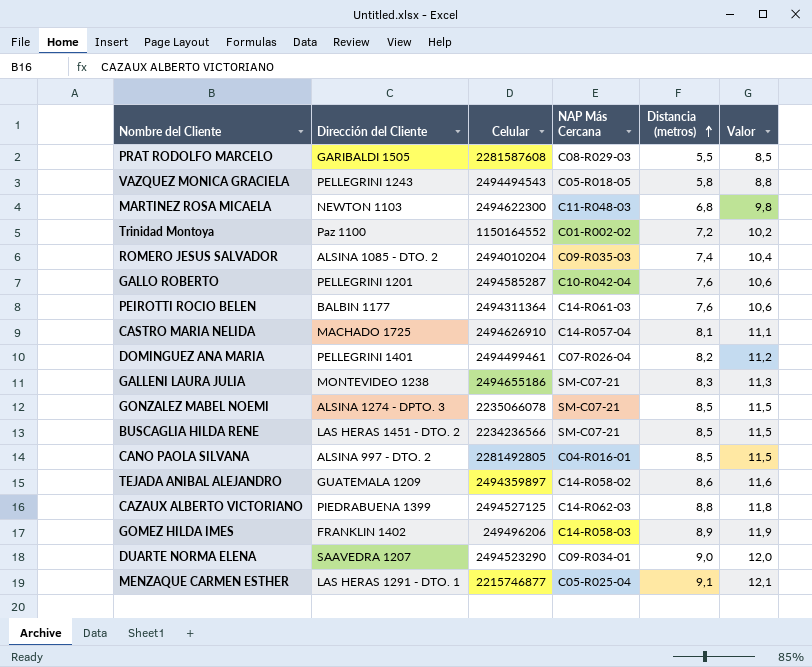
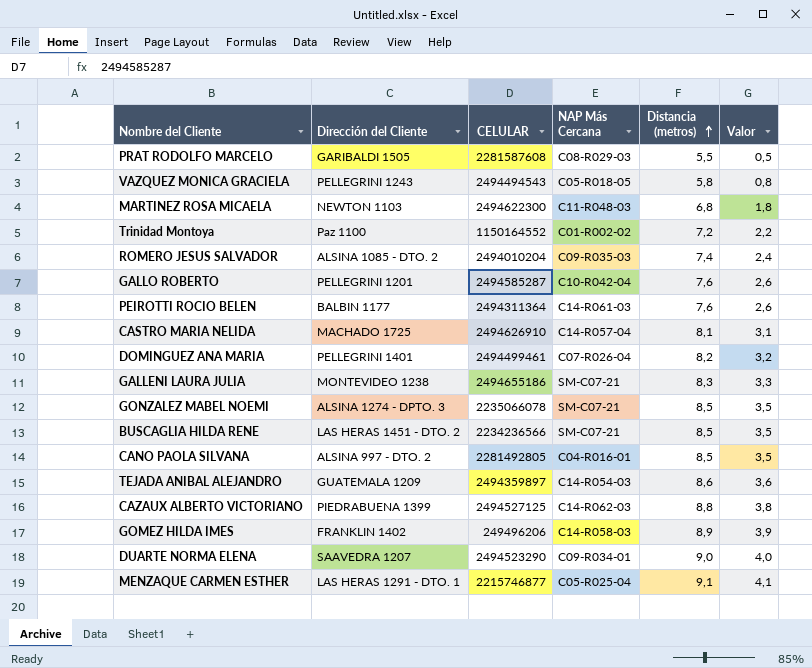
column name: Celular -> CELULAR
column Valor | formula: [Distancia (metros)] + 3 -> [Distancia (metros)] - 5
TEJADA ANIBAL ALEJANDRO | NAP Más Cercana: C14-R058-02 -> C14-R054-03

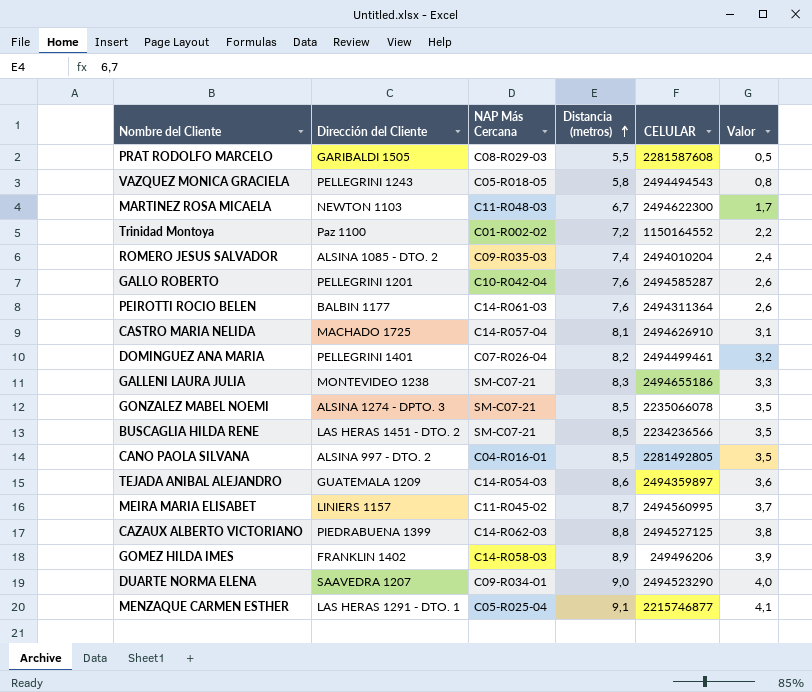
column CELULAR | position: 3 -> 5
MARTINEZ ROSA MICAELA | Distancia (metros): 6,8 -> 6,7
MARTINEZ ROSA MICAELA | Valor: 1,8 -> 1,7
row MEIRA MARIA ELISABET: none -> LINIERS 1157 | C11-R045-02 | 8,7 | 2494560995 | 3,7

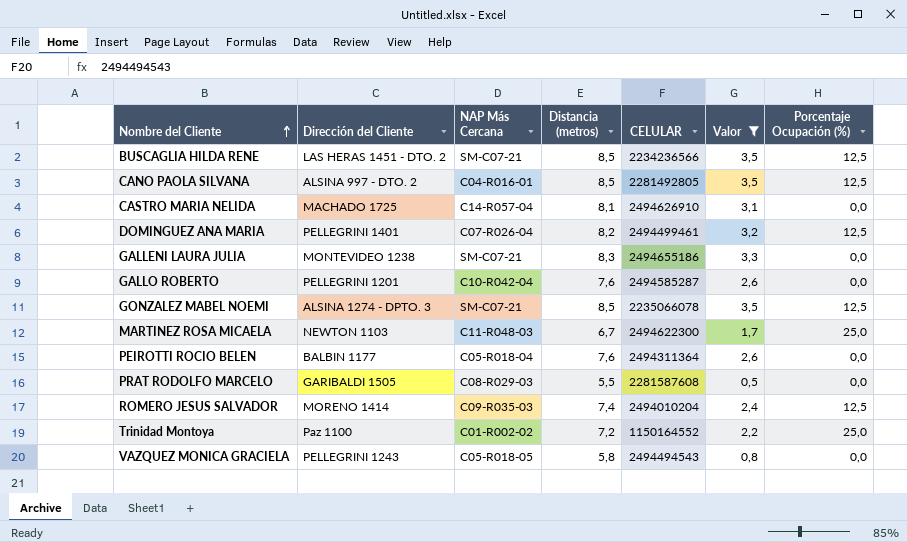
filter: none -> Valor <= 3,5
row order: Distancia (metros) ascending -> Nombre del Cliente ascending
column Porcentaje Ocupación (%) | position: none -> 7
PEIROTTI ROCIO BELEN | NAP Más Cercana: C14-R061-03 -> C05-R018-04
ROMERO JESUS SALVADOR | Dirección del Cliente: ALSINA 1085 - DTO. 2 -> MORENO 1414

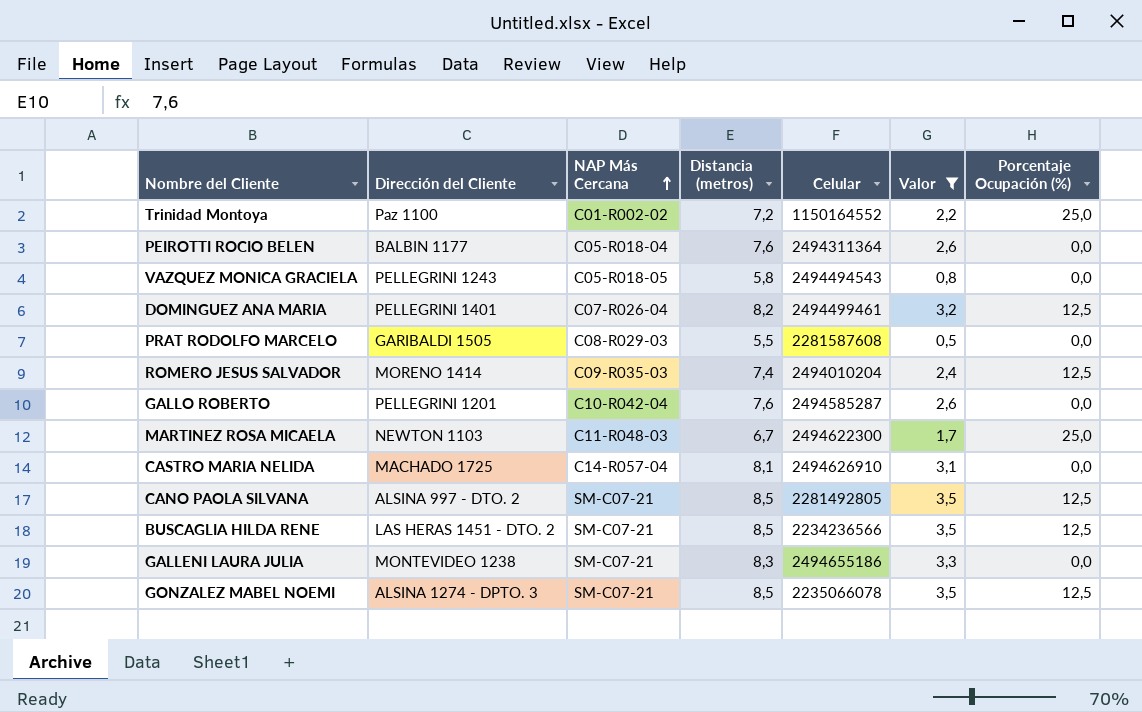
row order: Nombre del Cliente ascending -> NAP Más Cercana ascending
column name: CELULAR -> Celular
CANO PAOLA SILVANA | NAP Más Cercana: C04-R016-01 -> SM-C07-21

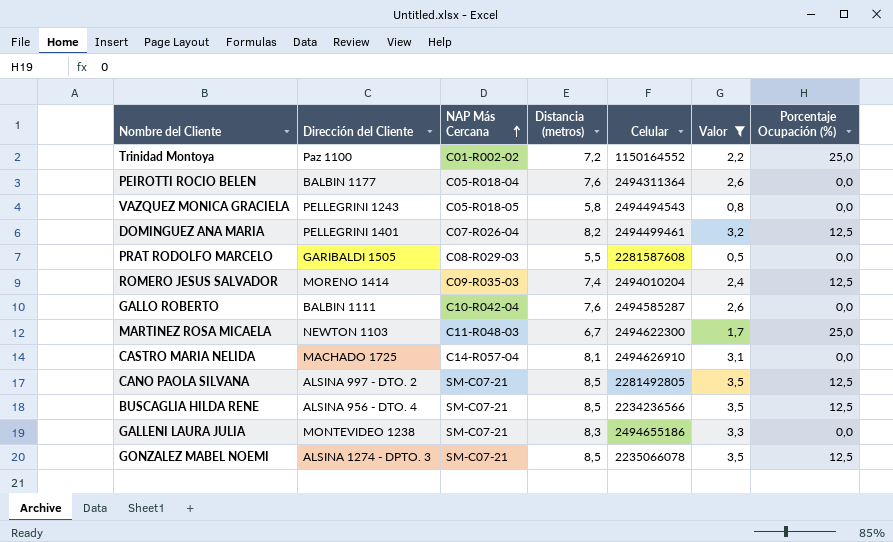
GALLO ROBERTO | Dirección del Cliente: PELLEGRINI 1201 -> BALBIN 1111
BUSCAGLIA HILDA RENE | Dirección del Cliente: LAS HERAS 1451 - DTO. 2 -> ALSINA 956 - DTO. 4

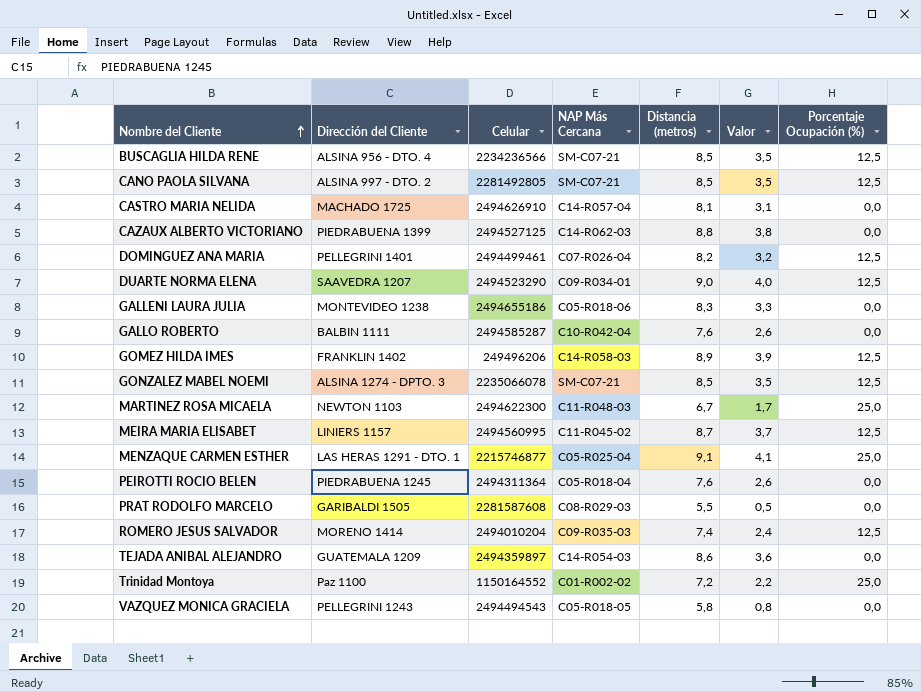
filter: Valor <= 3,5 -> none
row order: NAP Más Cercana ascending -> Nombre del Cliente ascending
column Celular | position: 5 -> 3
GALLENI LAURA JULIA | NAP Más Cercana: SM-C07-21 -> C05-R018-06
PEIROTTI ROCIO BELEN | Dirección del Cliente: BALBIN 1177 -> PIEDRABUENA 1245

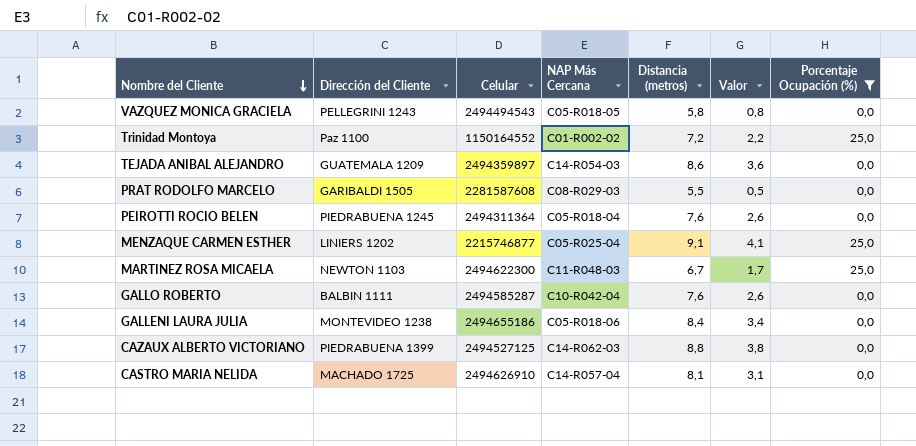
filter: none -> Porcentaje Ocupación (%) != 12,5
row order: Nombre del Cliente ascending -> Nombre del Cliente descending
MENZAQUE CARMEN ESTHER | Dirección del Cliente: LAS HERAS 1291 - DTO. 1 -> LINIERS 1202
GALLENI LAURA JULIA | Distancia (metros): 8,3 -> 8,4
GALLENI LAURA JULIA | Valor: 3,3 -> 3,4

